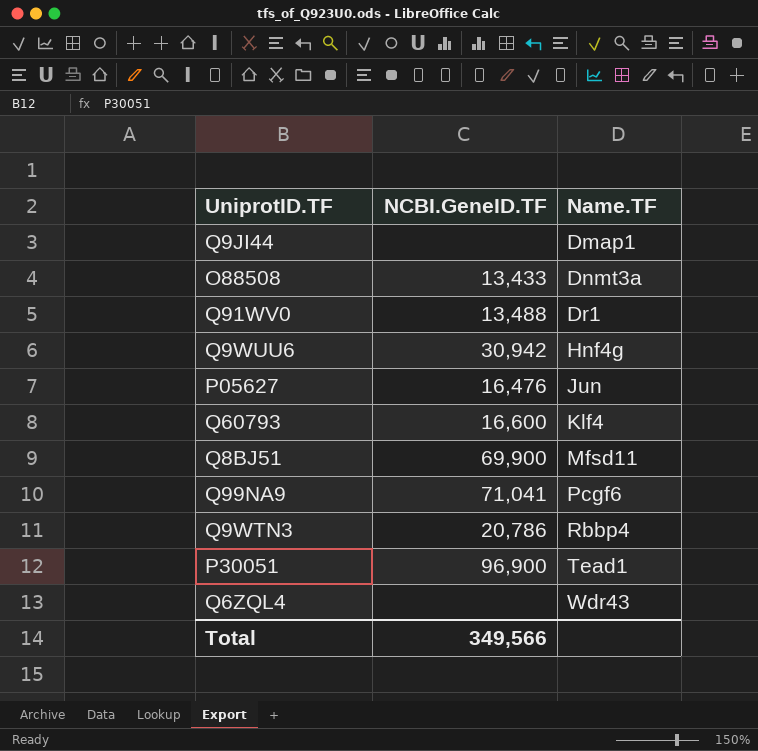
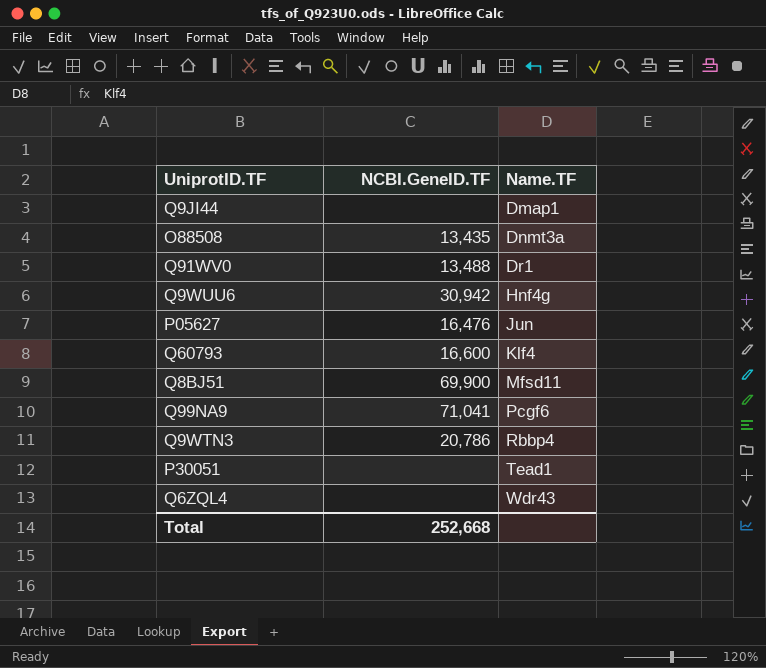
O88508 | NCBI.GeneID.TF: 13,433 -> 13,435
P30051 | NCBI.GeneID.TF: 96,900 -> none
Total | NCBI.GeneID.TF: 349,566 -> 252,668

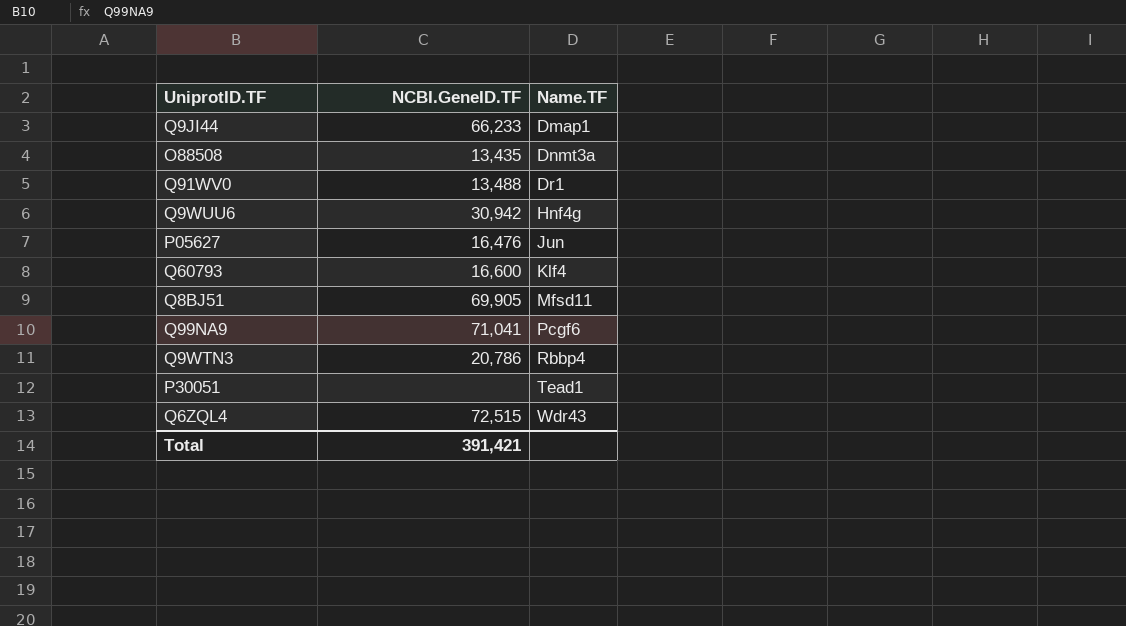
Q9JI44 | NCBI.GeneID.TF: none -> 66,233
Q8BJ51 | NCBI.GeneID.TF: 69,900 -> 69,905
Q6ZQL4 | NCBI.GeneID.TF: none -> 72,515
Total | NCBI.GeneID.TF: 252,668 -> 391,421

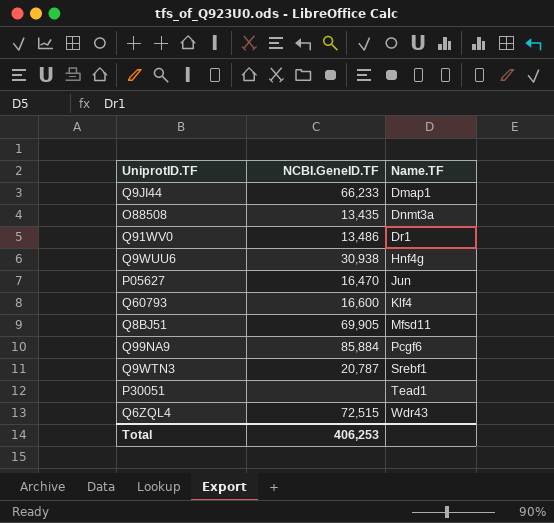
Q91WV0 | NCBI.GeneID.TF: 13,488 -> 13,486
Q9WUU6 | NCBI.GeneID.TF: 30,942 -> 30,938
P05627 | NCBI.GeneID.TF: 16,476 -> 16,470
Q99NA9 | NCBI.GeneID.TF: 71,041 -> 85,884
Q9WTN3 | NCBI.GeneID.TF: 20,786 -> 20,787
Q9WTN3 | Name.TF: Rbbp4 -> Srebf1
Total | NCBI.GeneID.TF: 391,421 -> 406,253

